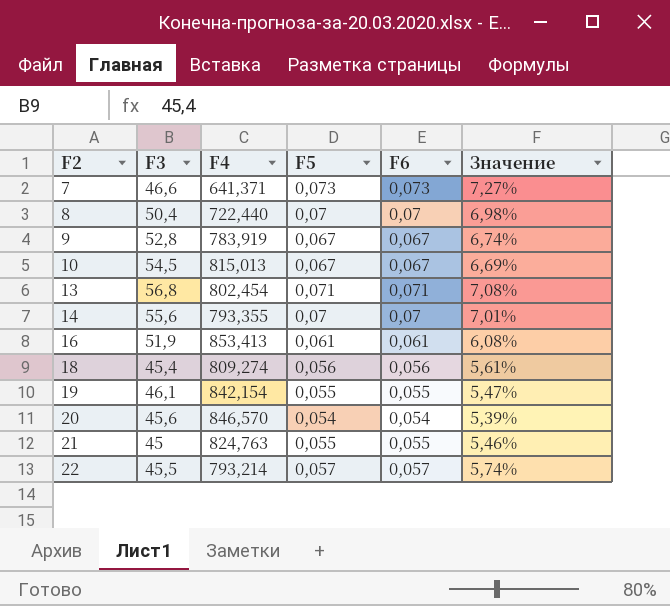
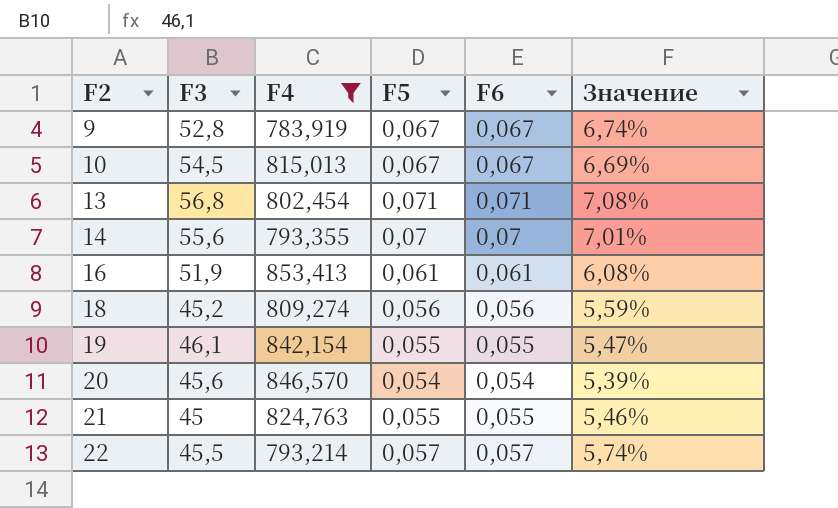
filter: none -> F4 >= 783,919
18 | F3: 45,4 -> 45,2
18 | Значение: 5,61% -> 5,59%

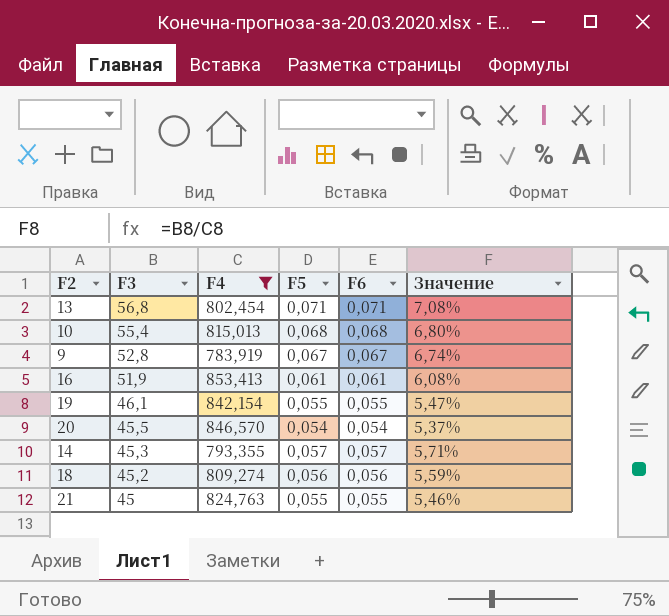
row order: F2 ascending -> F3 descending
row 22: 45,5 | 793,214 | 0,057 | 0,057 | 5,74% -> none
10 | F3: 54,5 -> 55,4
10 | F5: 0,067 -> 0,068
10 | F6: 0,067 -> 0,068
10 | Значение: 6,69% -> 6,80%
20 | F3: 45,6 -> 45,5
20 | Значение: 5,39% -> 5,37%
14 | F3: 55,6 -> 45,3
14 | F5: 0,07 -> 0,057
14 | F6: 0,07 -> 0,057
14 | Значение: 7,01% -> 5,71%

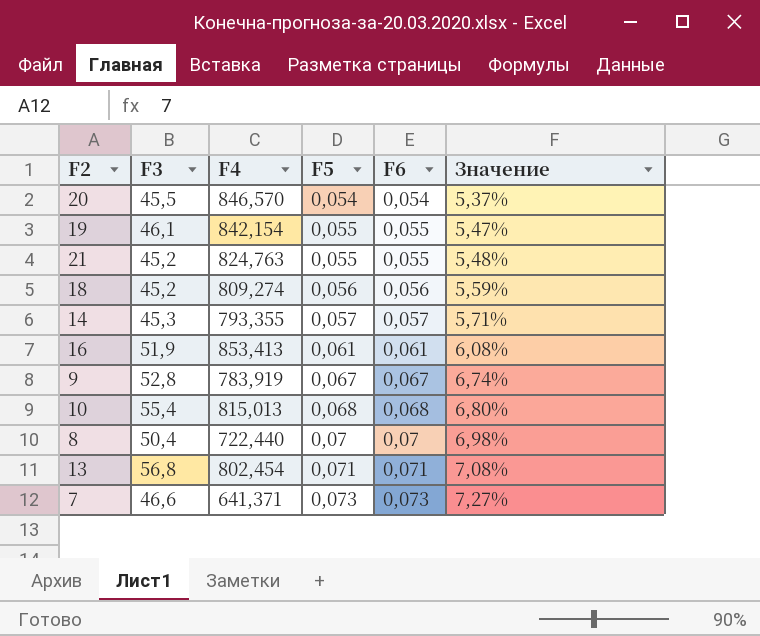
filter: F4 >= 783,919 -> none
row order: F3 descending -> F5 ascending
21 | F3: 45 -> 45,2
21 | Значение: 5,46% -> 5,48%

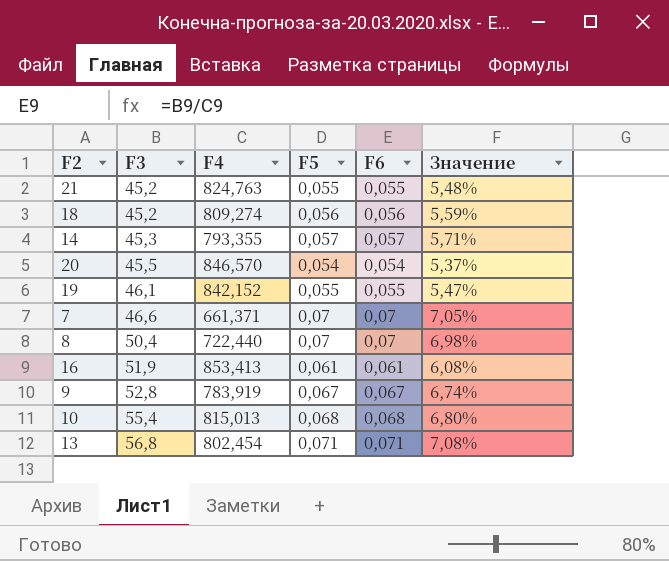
row order: F5 ascending -> F3 ascending
19 | F4: 842,154 -> 842,152
7 | F4: 641,371 -> 661,371
7 | F5: 0,073 -> 0,07
7 | F6: 0,073 -> 0,07
7 | Значение: 7,27% -> 7,05%

